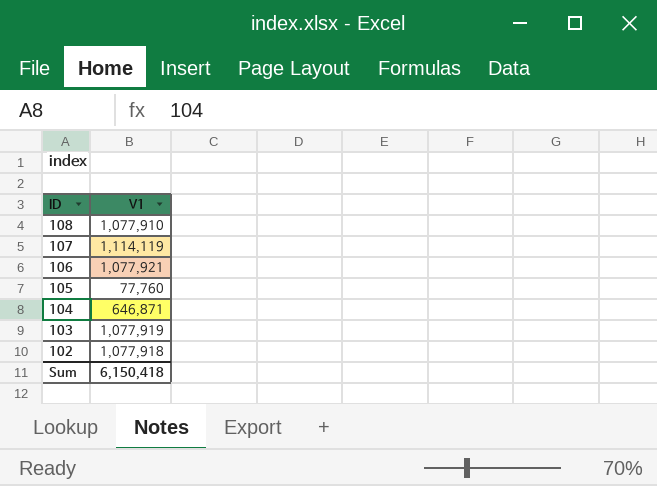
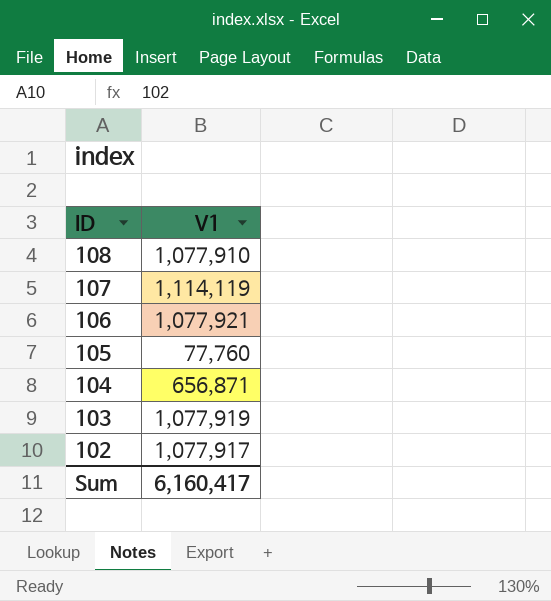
104 | V1: 646,871 -> 656,871
102 | V1: 1,077,918 -> 1,077,917
Sum | V1: 6,150,418 -> 6,160,417

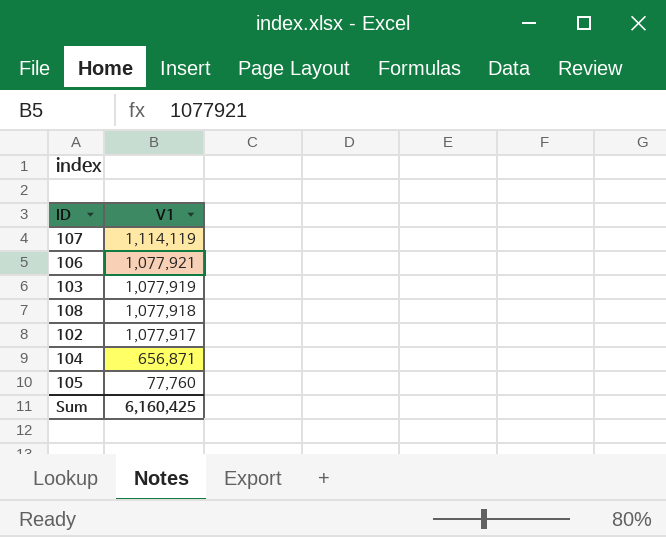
row order: ID descending -> V1 descending
108 | V1: 1,077,910 -> 1,077,918
Sum | V1: 6,160,417 -> 6,160,425

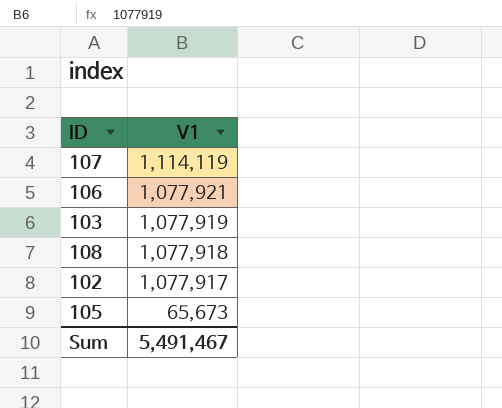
row 104: 656,871 -> none
105 | V1: 77,760 -> 65,673
Sum | V1: 6,160,425 -> 5,491,467

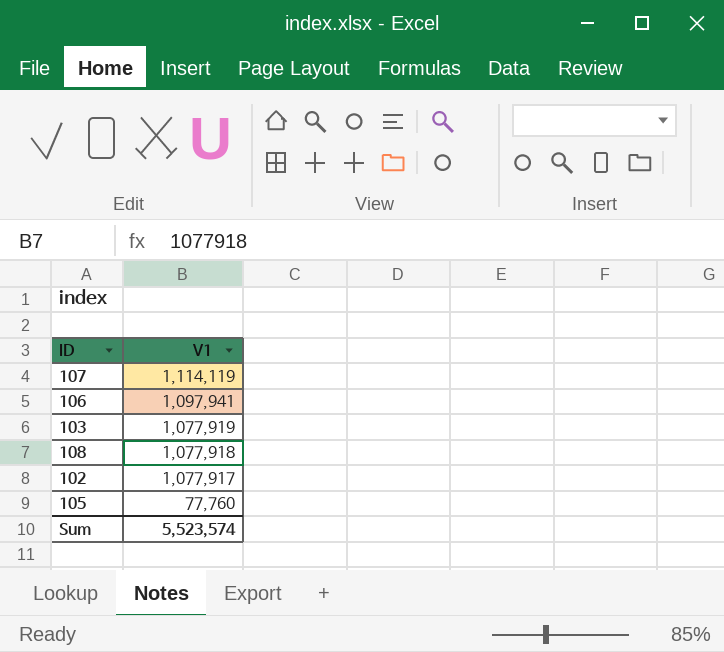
106 | V1: 1,077,921 -> 1,097,941
105 | V1: 65,673 -> 77,760
Sum | V1: 5,491,467 -> 5,523,574

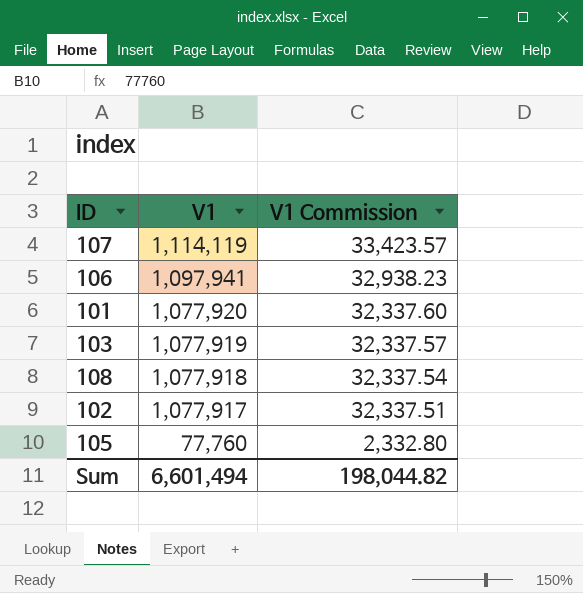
column V1 Commission | formula: none -> [V1] * 0.03
row 101: none -> 1,077,920 | 32,337.60
Sum | V1: 5,523,574 -> 6,601,494

